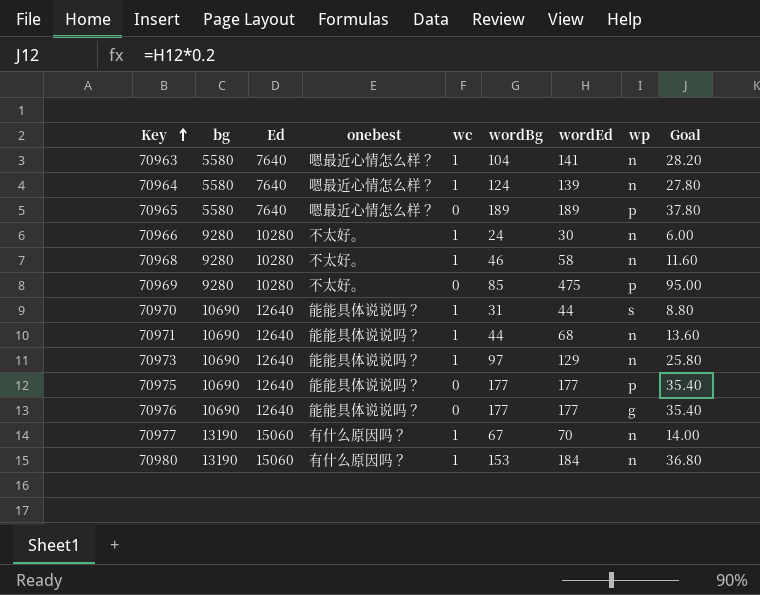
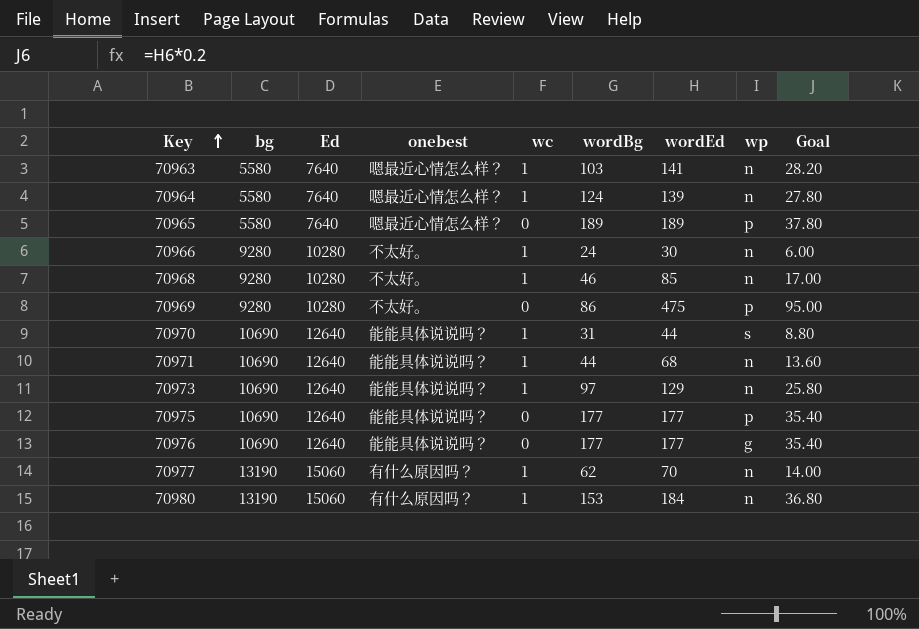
70963 | wordBg: 104 -> 103
70968 | wordEd: 58 -> 85
70968 | Goal: 11.60 -> 17.00
70969 | wordBg: 85 -> 86
70977 | wordBg: 67 -> 62

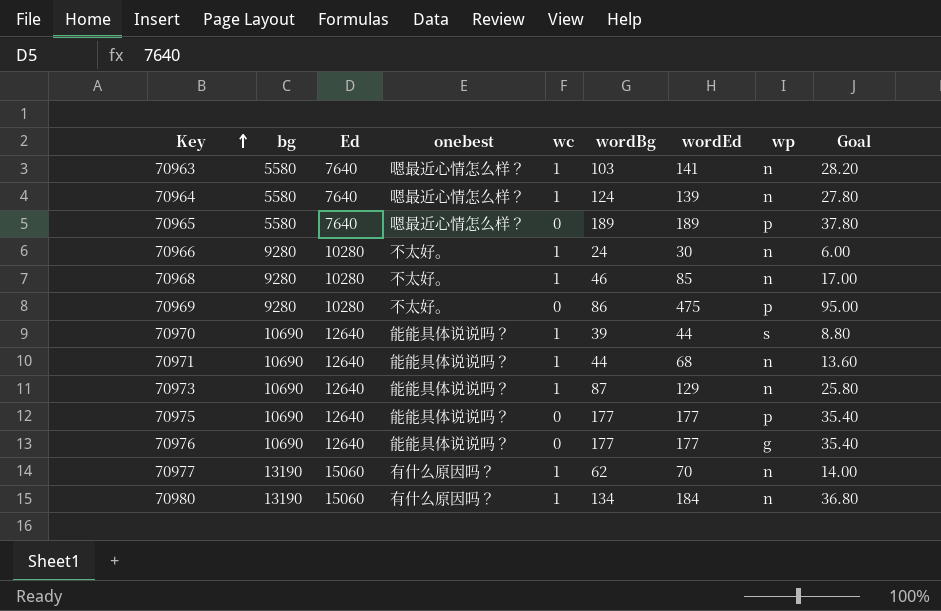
70970 | wordBg: 31 -> 39
70973 | wordBg: 97 -> 87
70980 | wordBg: 153 -> 134

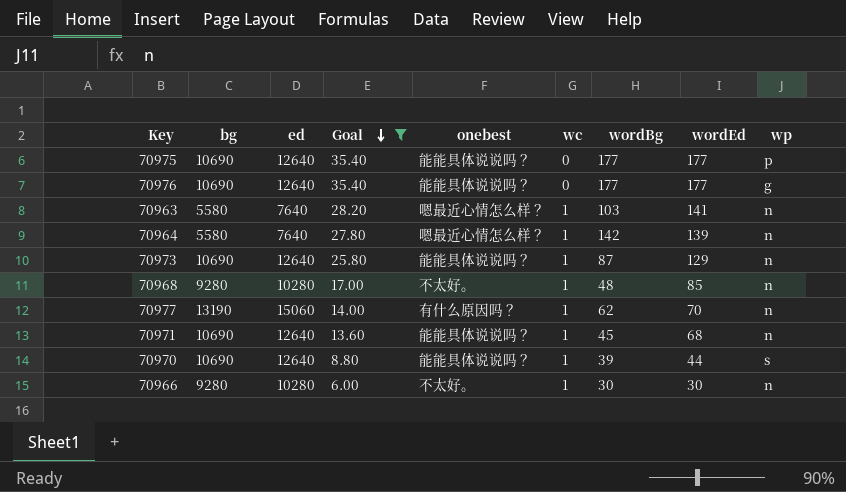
filter: none -> Goal <= 35.40
row order: Key ascending -> Goal descending
column name: Ed -> ed
column Goal | position: 9 -> 4
70964 | wordBg: 124 -> 142
70968 | wordBg: 46 -> 48
70971 | wordBg: 44 -> 45
70966 | wordBg: 24 -> 30

